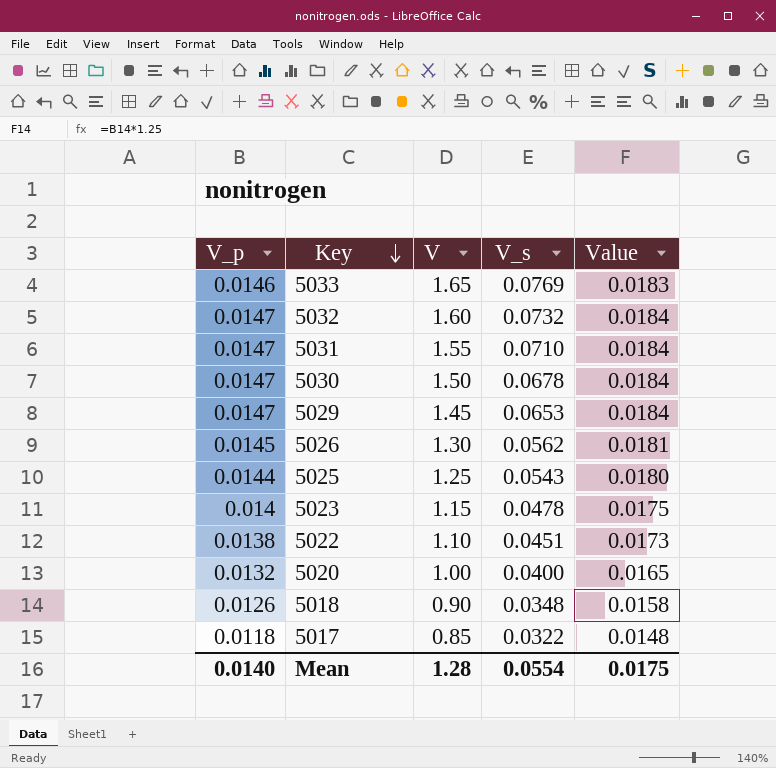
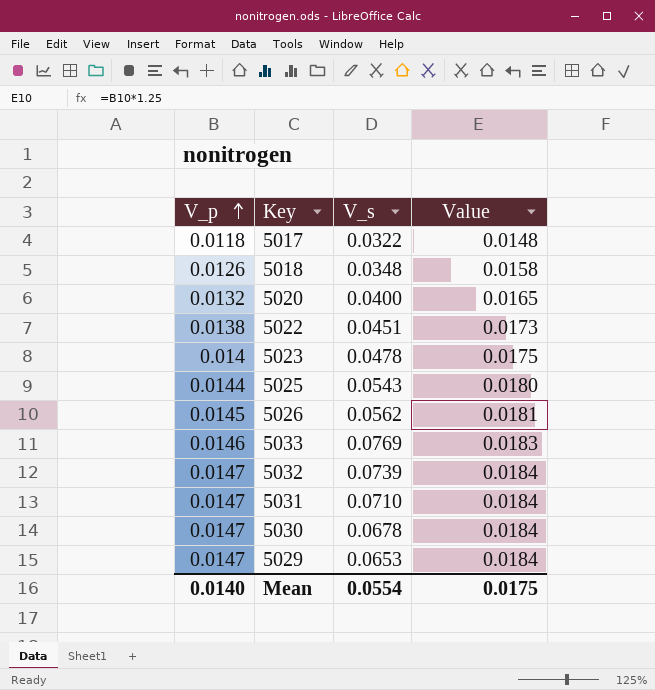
row order: Key descending -> V_p ascending
column V | position: 3 -> none
5032 | V_s: 0.0732 -> 0.0739

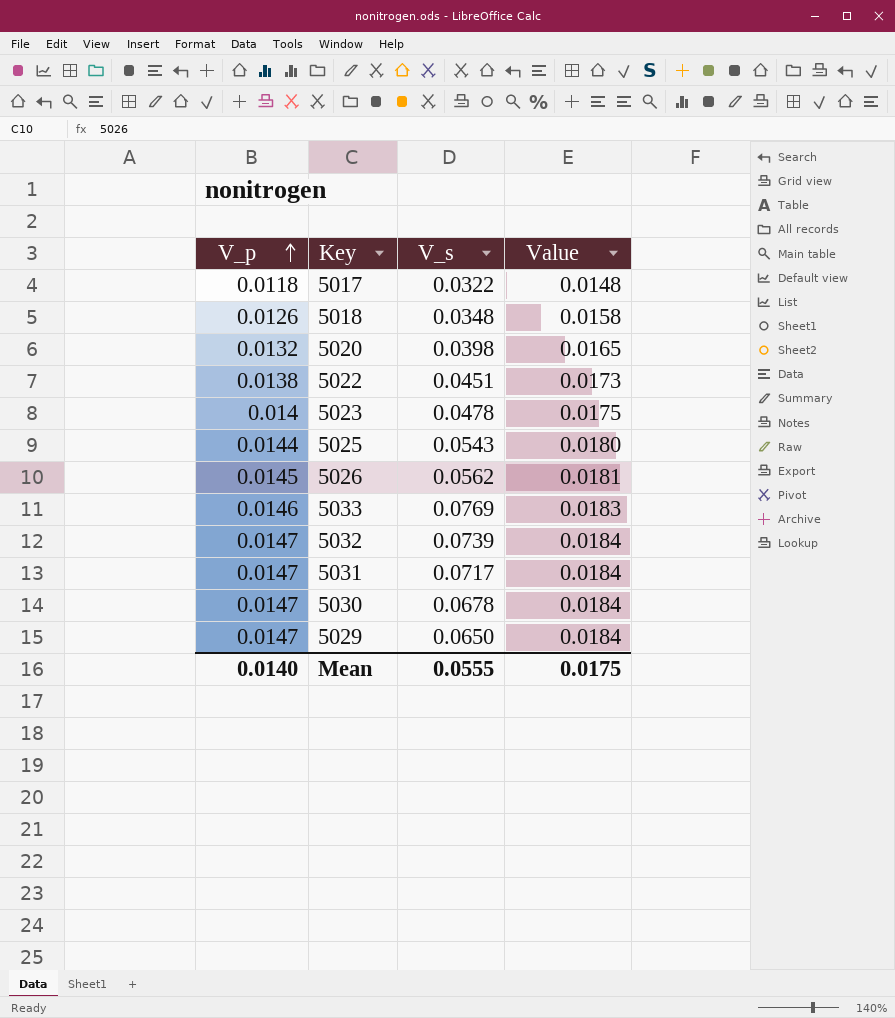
5020 | V_s: 0.0400 -> 0.0398
5031 | V_s: 0.0710 -> 0.0717
5029 | V_s: 0.0653 -> 0.0650
Mean | V_s: 0.0554 -> 0.0555

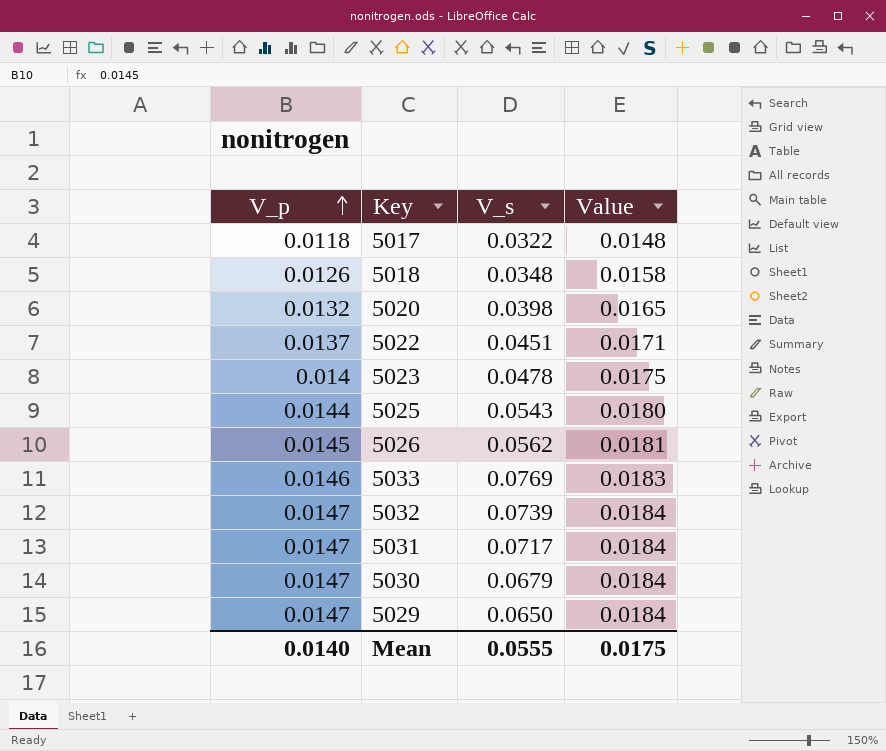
5022 | V_p: 0.0138 -> 0.0137
5022 | Value: 0.0173 -> 0.0171
5030 | V_s: 0.0678 -> 0.0679

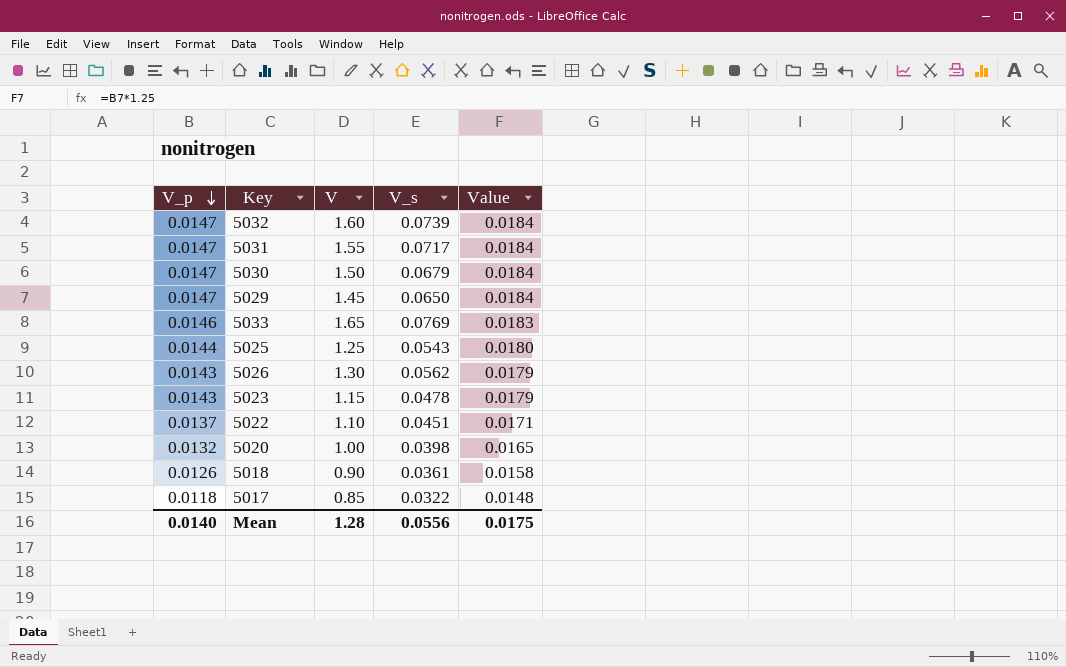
row order: V_p ascending -> V_p descending
column V | position: none -> 3
5026 | V_p: 0.0145 -> 0.0143
5026 | Value: 0.0181 -> 0.0179
5023 | V_p: 0.014 -> 0.0143
5023 | Value: 0.0175 -> 0.0179
5018 | V_s: 0.0348 -> 0.0361
Mean | V_s: 0.0555 -> 0.0556

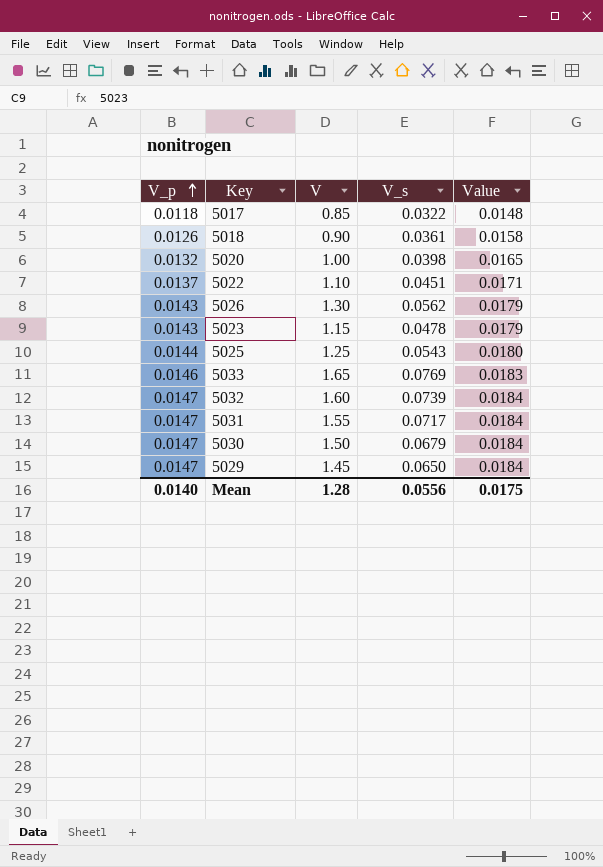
row order: V_p descending -> V_p ascending

